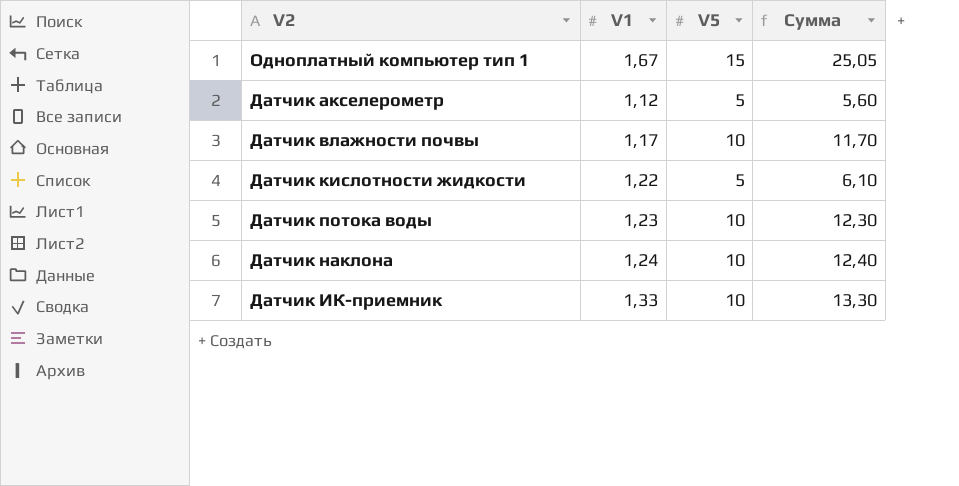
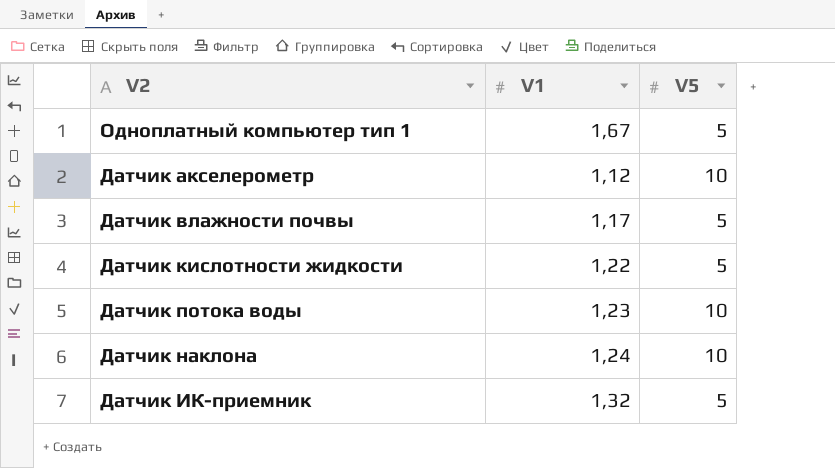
column Сумма | formula: [V1] * [V5] -> none
Одноплатный компьютер тип 1 | V5: 15 -> 5
Датчик акселерометр | V5: 5 -> 10
Датчик влажности почвы | V5: 10 -> 5
Датчик ИК-приемник | V1: 1,33 -> 1,32
Датчик ИК-приемник | V5: 10 -> 5

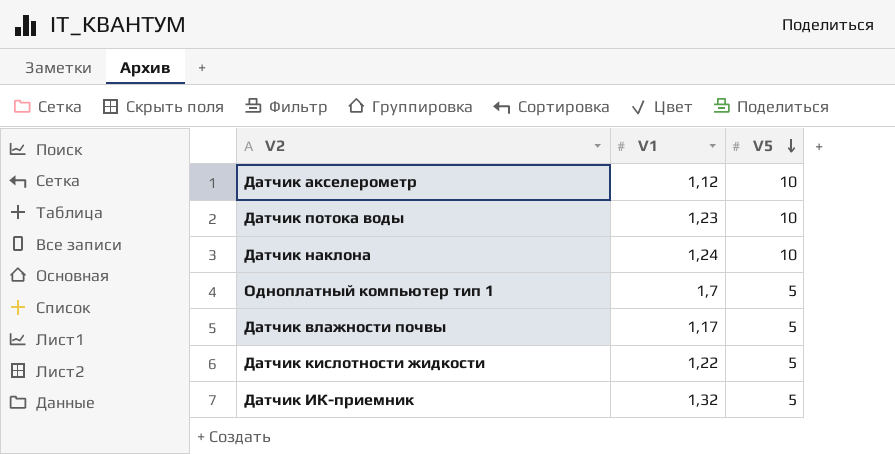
row order: none -> V5 descending
Одноплатный компьютер тип 1 | V1: 1,67 -> 1,7

